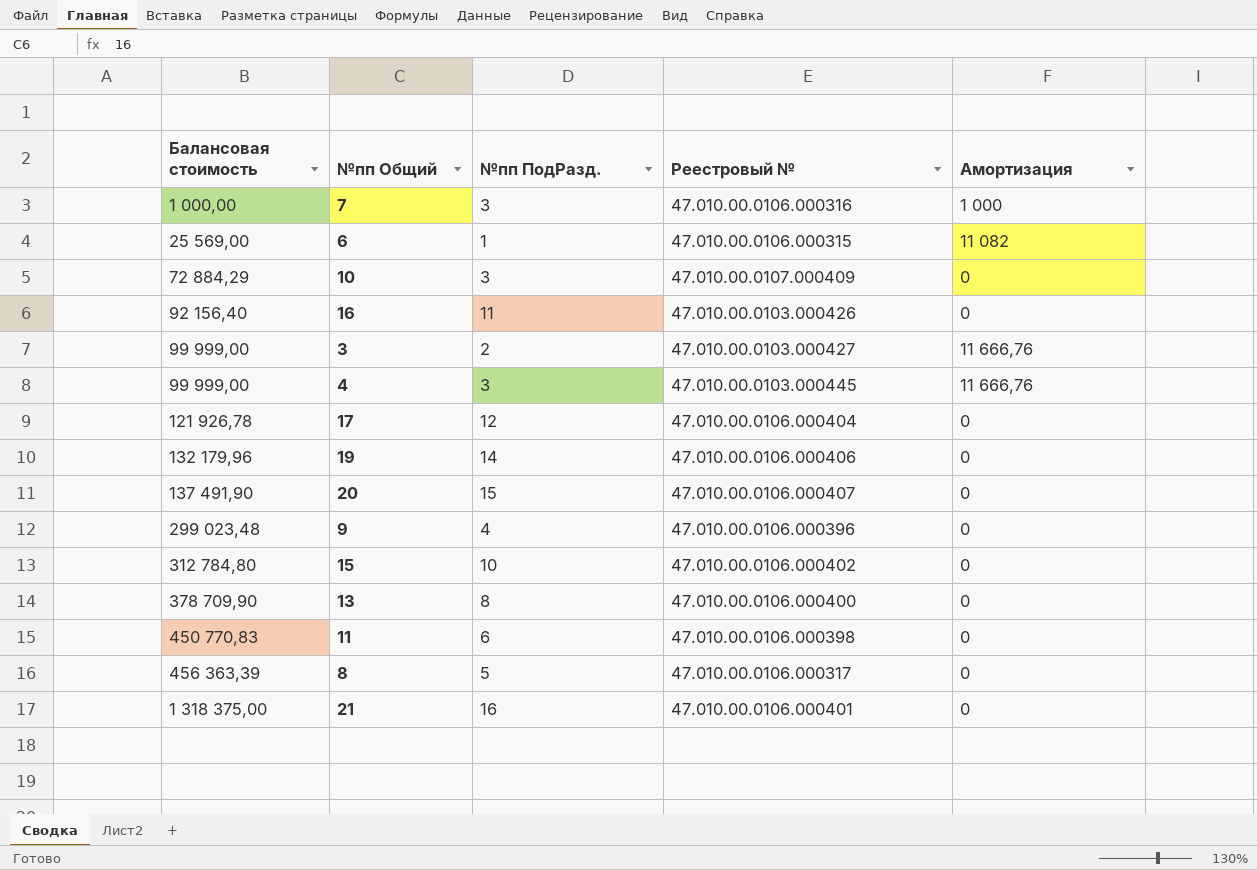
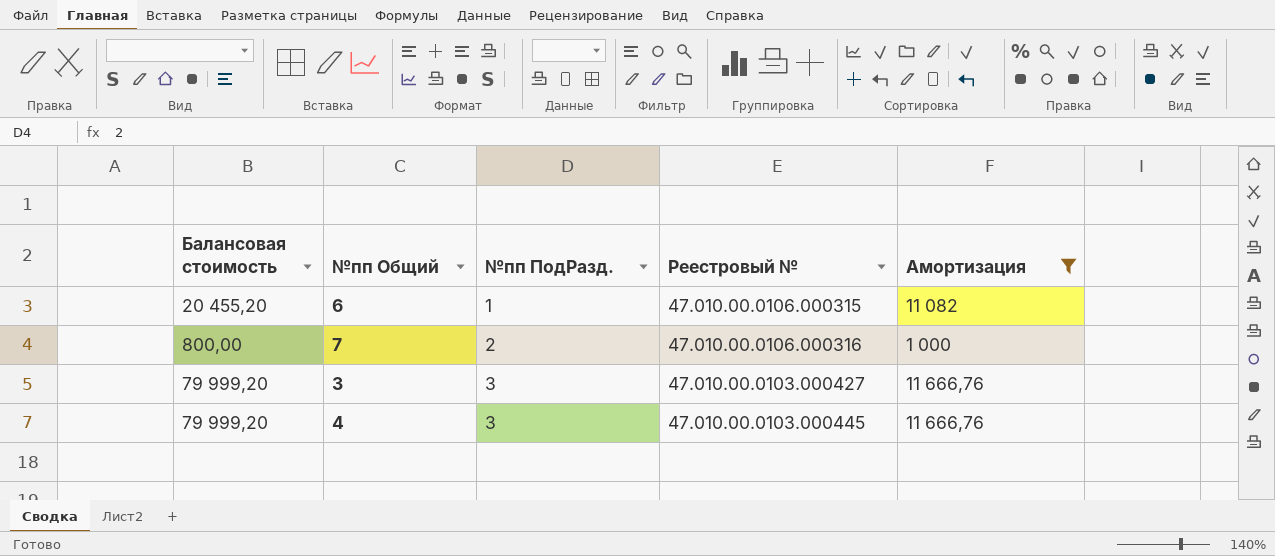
filter: none -> Амортизация != 0
row order: Балансовая стоимость ascending -> №пп ПодРазд. ascending
6 | Балансовая стоимость: 25 569,00 -> 20 455,20
7 | Балансовая стоимость: 1 000,00 -> 800,00
7 | №пп ПодРазд.: 3 -> 2
3 | Балансовая стоимость: 99 999,00 -> 79 999,20
3 | №пп ПодРазд.: 2 -> 3
4 | Балансовая стоимость: 99 999,00 -> 79 999,20

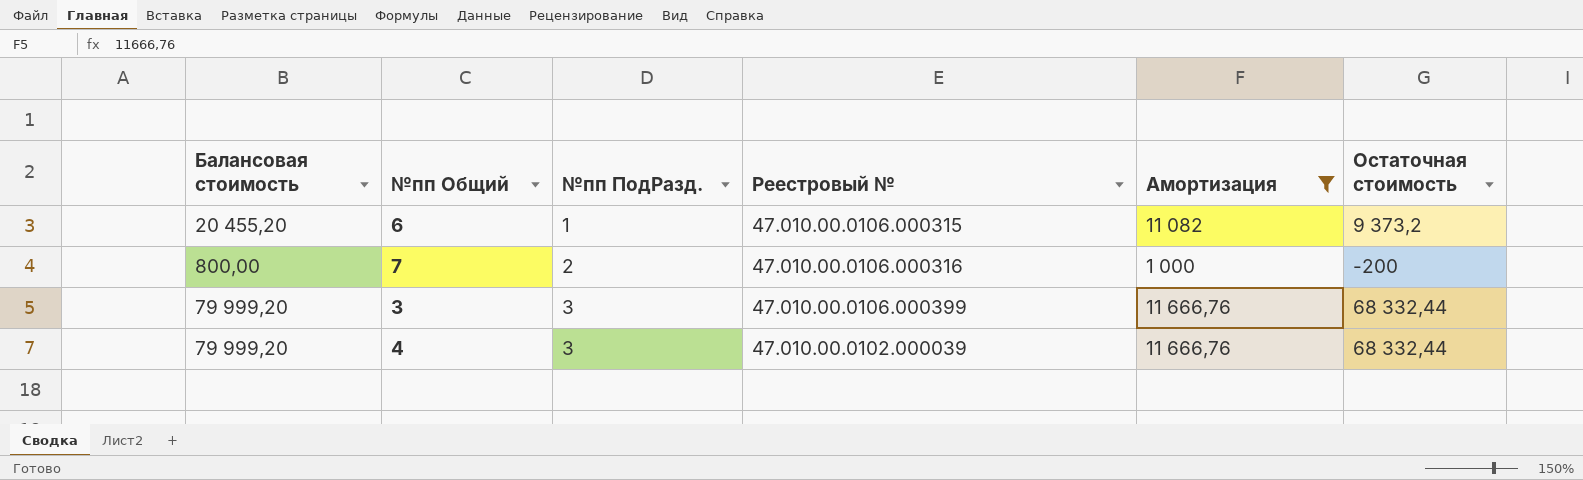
column Остаточная стоимость | formula: none -> [Балансовая стоимость] - [Амортизация]
3 | Реестровый №: 47.010.00.0103.000427 -> 47.010.00.0106.000399
4 | Реестровый №: 47.010.00.0103.000445 -> 47.010.00.0102.000039

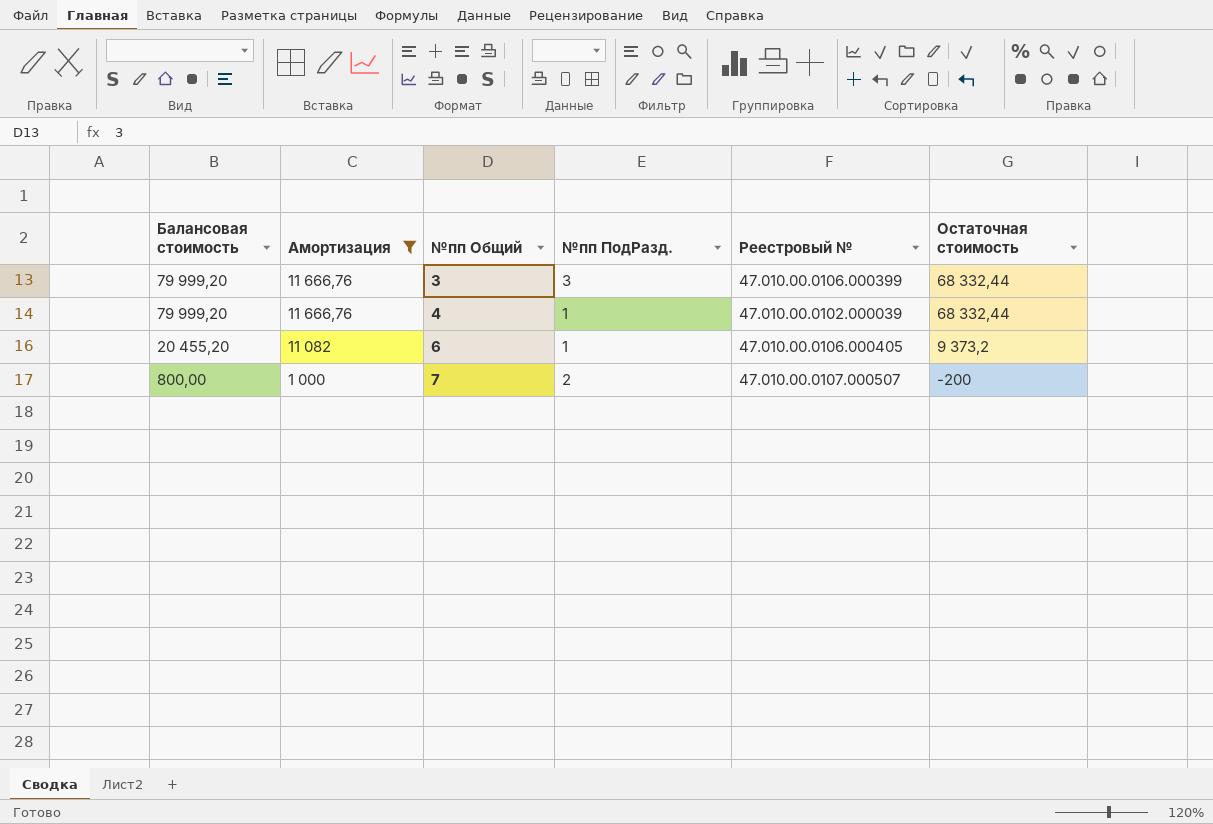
row order: №пп ПодРазд. ascending -> Балансовая стоимость descending
column Амортизация | position: 5 -> 2
4 | №пп ПодРазд.: 3 -> 1
6 | Реестровый №: 47.010.00.0106.000315 -> 47.010.00.0106.000405
7 | Реестровый №: 47.010.00.0106.000316 -> 47.010.00.0107.000507

